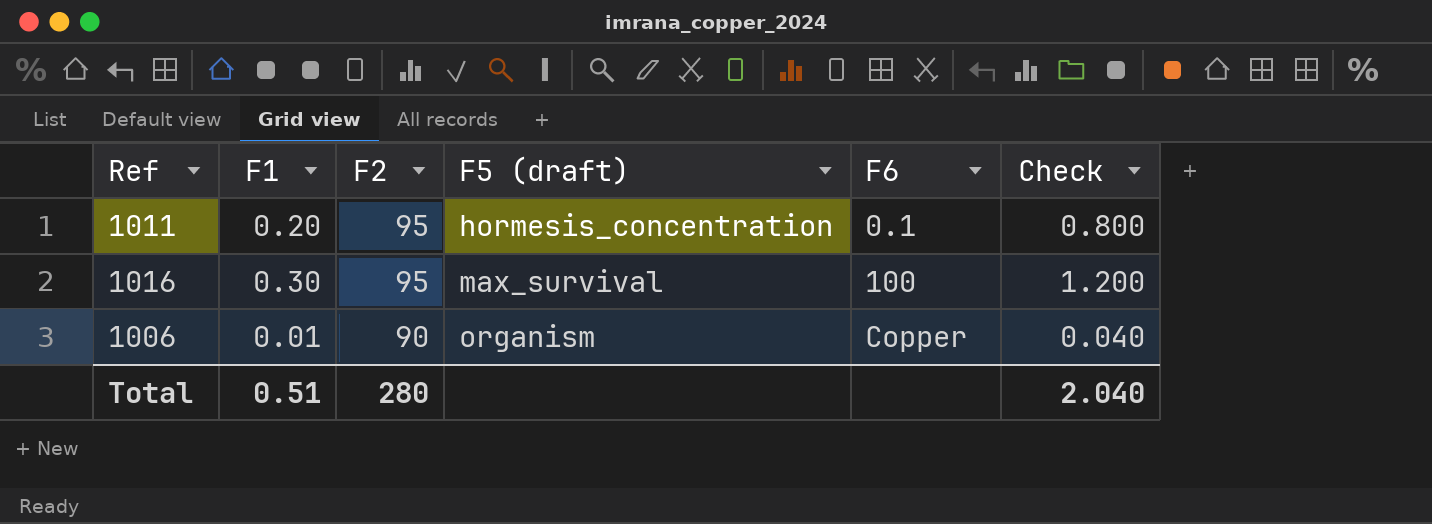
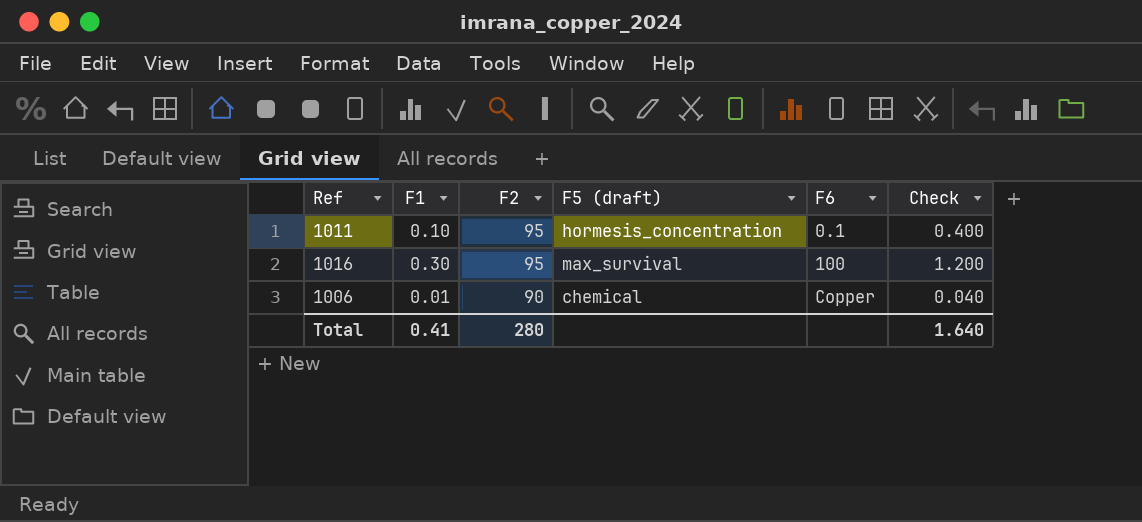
1011 | F1: 0.20 -> 0.10
1011 | Check: 0.800 -> 0.400
1006 | F5 (draft): organism -> chemical
Total | F1: 0.51 -> 0.41
Total | Check: 2.040 -> 1.640

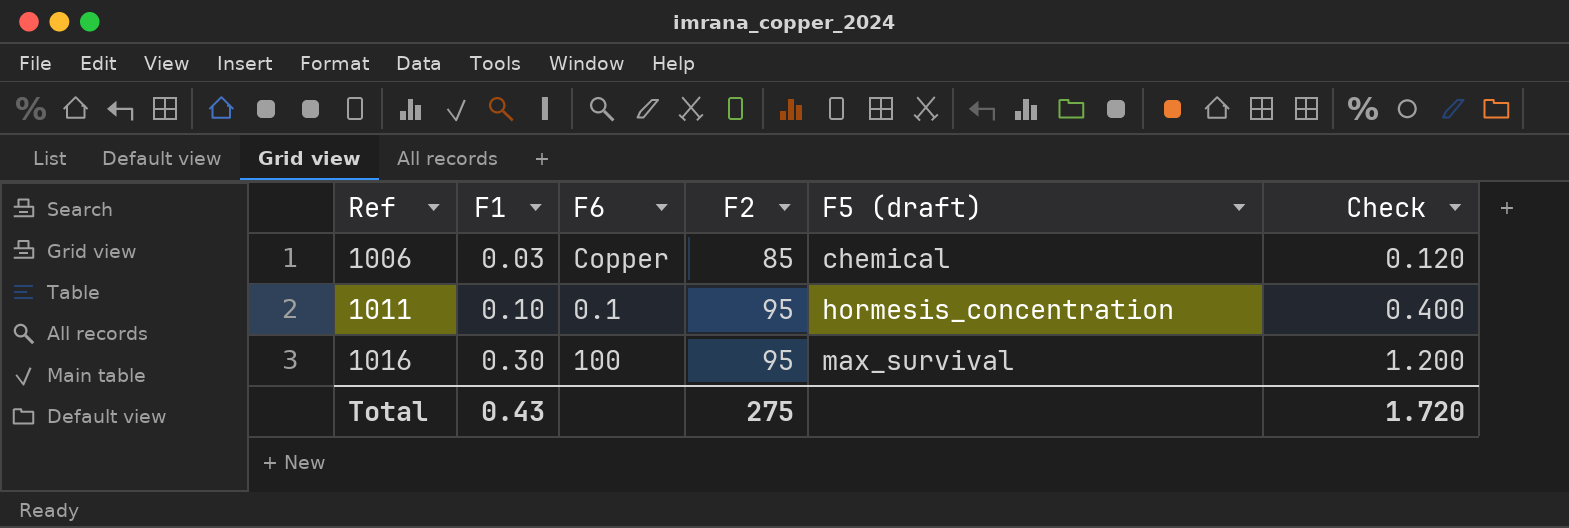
row order: F2 descending -> Ref ascending
column F6 | position: 5 -> 3
1006 | F1: 0.01 -> 0.03
1006 | F2: 90 -> 85
1006 | Check: 0.040 -> 0.120
Total | F1: 0.41 -> 0.43
Total | F2: 280 -> 275
Total | Check: 1.640 -> 1.720

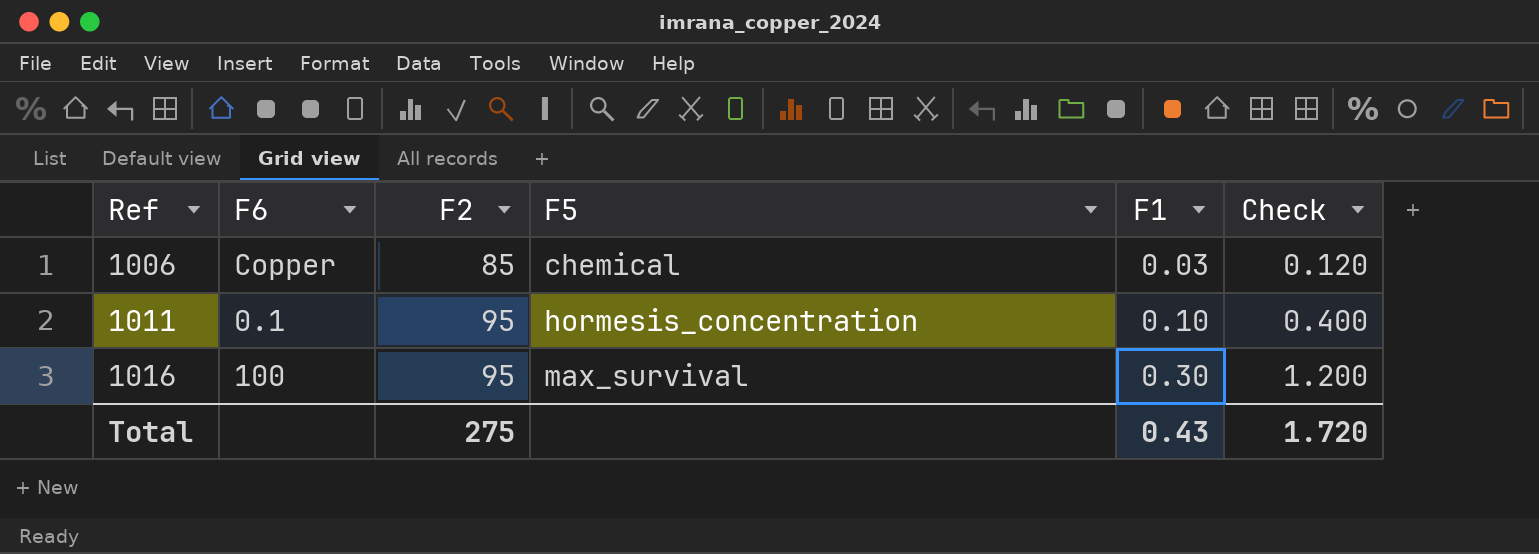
column name: F5 (draft) -> F5
column F1 | position: 2 -> 5

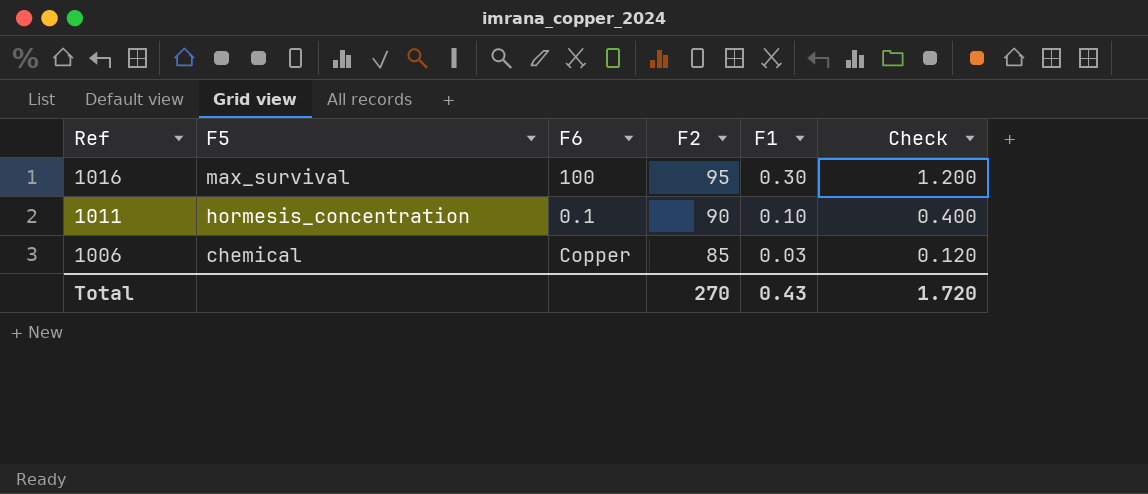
row order: Ref ascending -> Ref descending
column F5 | position: 4 -> 2
1011 | F2: 95 -> 90
Total | F2: 275 -> 270

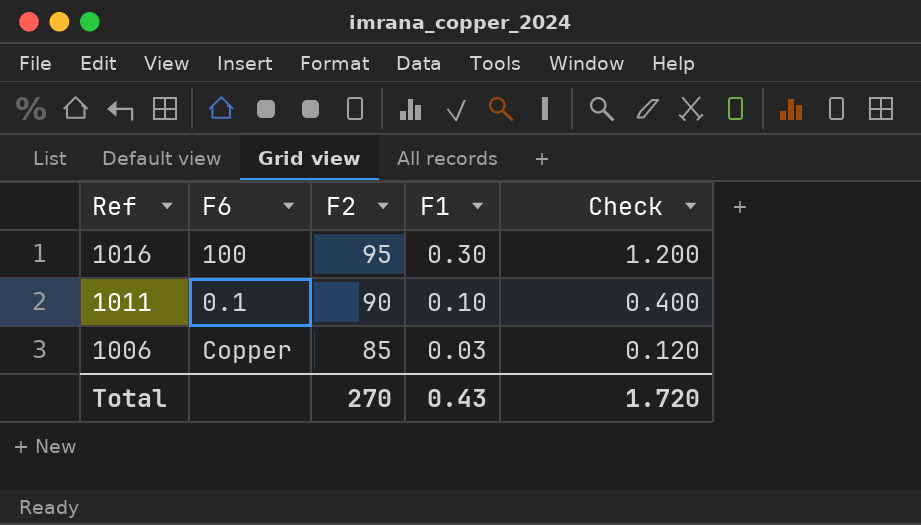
column F5 | position: 2 -> none

